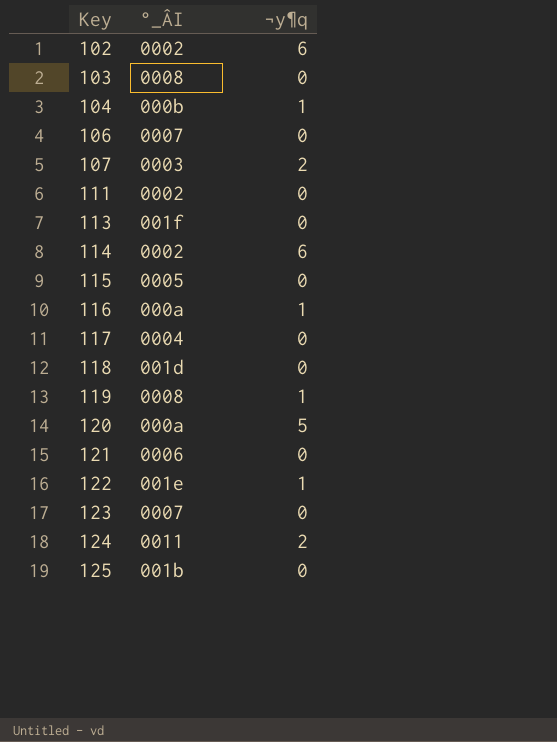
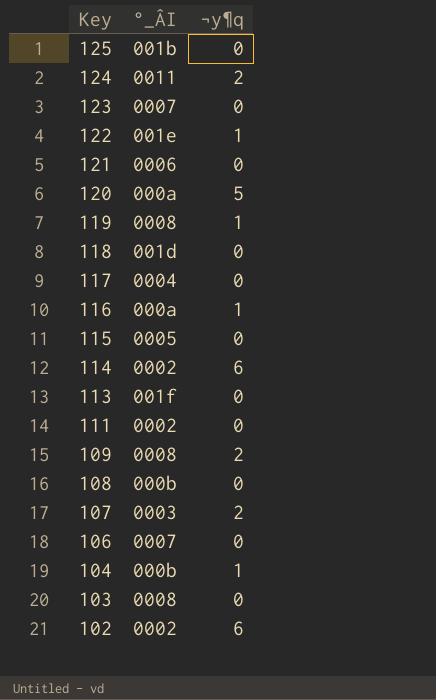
row order: Key ascending -> Key descending
row 109: none -> 0008 | 2
row 108: none -> 000b | 0

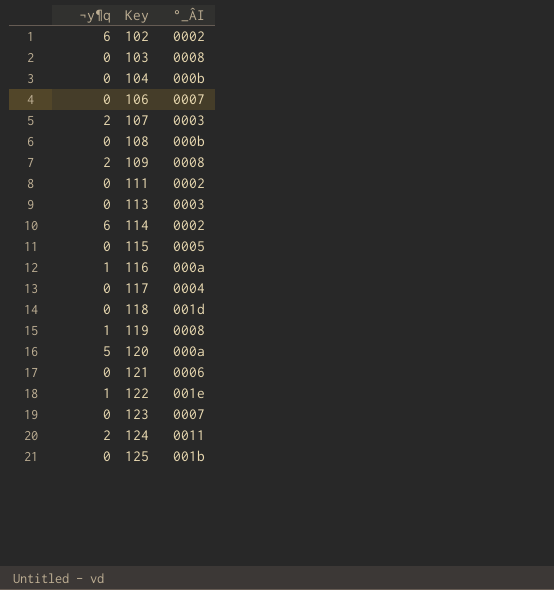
row order: Key descending -> Key ascending
column ¬y¶q | position: 3 -> 1
104 | ¬y¶q: 1 -> 0
113 | °_ÂI: 001f -> 0003

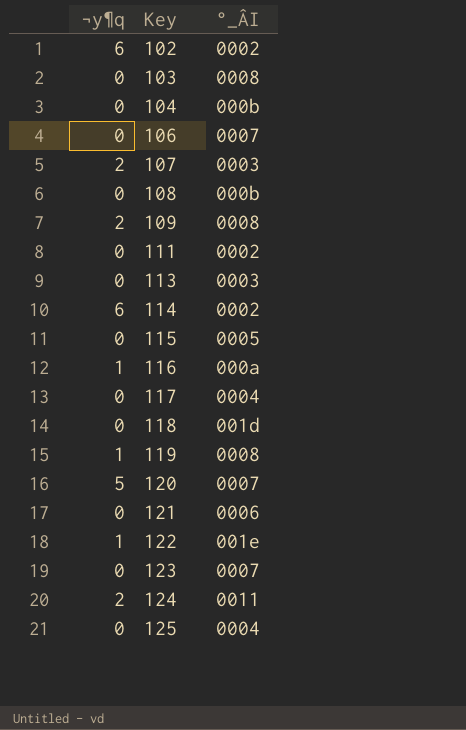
120 | °_ÂI: 000a -> 0007
125 | °_ÂI: 001b -> 0004

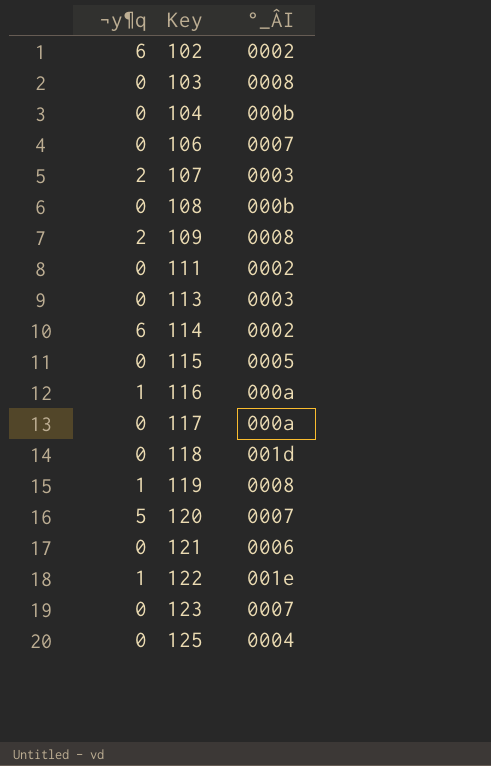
row 124: 2 | 0011 -> none
117 | °_ÂI: 0004 -> 000a

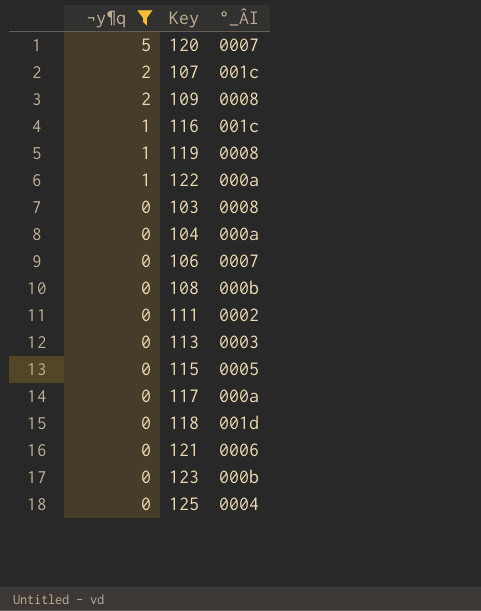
filter: none -> ¬y¶q != 6
row order: Key ascending -> ¬y¶q descending
107 | °_ÂI: 0003 -> 001c
116 | °_ÂI: 000a -> 001c
122 | °_ÂI: 001e -> 000a
104 | °_ÂI: 000b -> 000a
123 | °_ÂI: 0007 -> 000b

